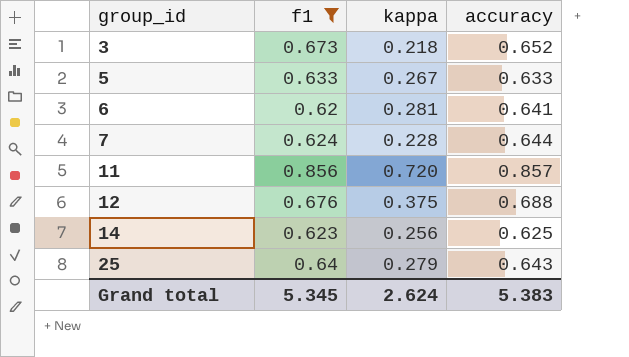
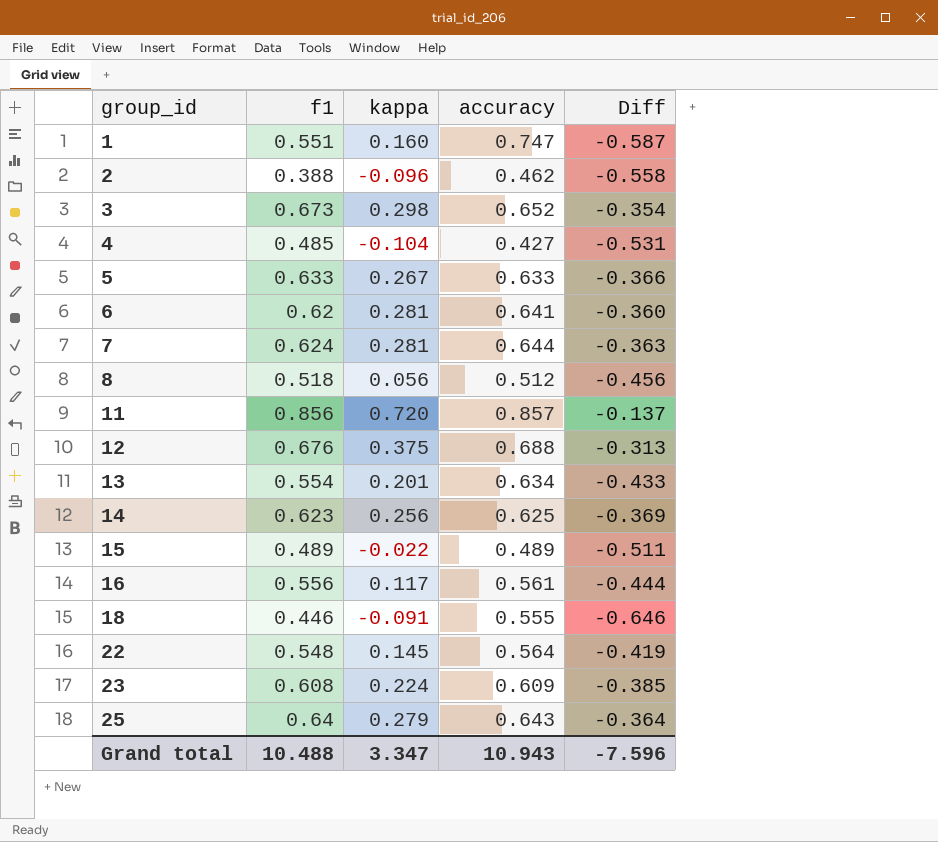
filter: f1 >= 0.62 -> none
column Diff | formula: none -> [kappa] - [accuracy]
3 | kappa: 0.218 -> 0.298
7 | kappa: 0.228 -> 0.281
Grand total | f1: 5.345 -> 10.488
Grand total | kappa: 2.624 -> 3.347
Grand total | accuracy: 5.383 -> 10.943

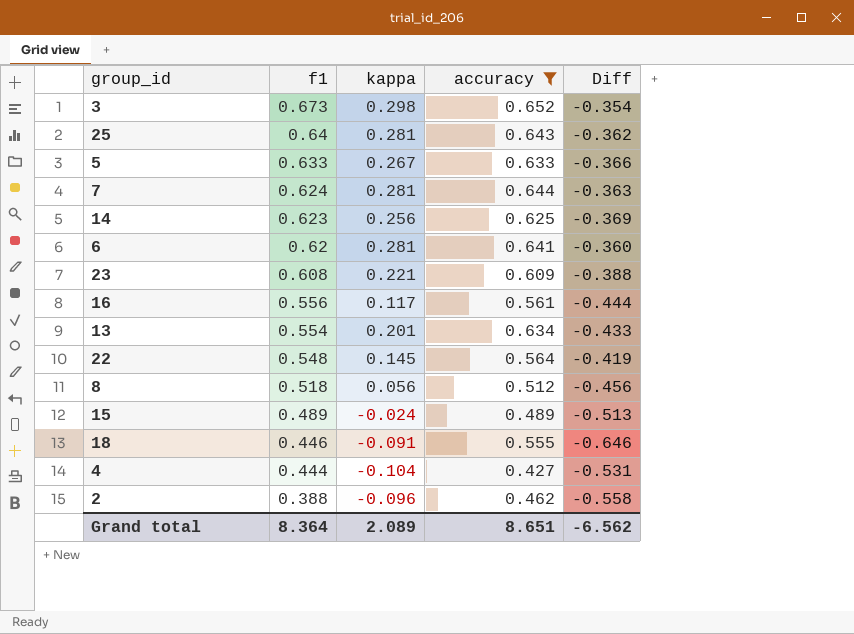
filter: none -> accuracy <= 0.652
row order: group_id ascending -> f1 descending
25 | kappa: 0.279 -> 0.281
25 | Diff: -0.364 -> -0.362
23 | kappa: 0.224 -> 0.221
23 | Diff: -0.385 -> -0.388
15 | kappa: -0.022 -> -0.024
15 | Diff: -0.511 -> -0.513
4 | f1: 0.485 -> 0.444
Grand total | f1: 10.488 -> 8.364
Grand total | kappa: 3.347 -> 2.089
Grand total | accuracy: 10.943 -> 8.651
Grand total | Diff: -7.596 -> -6.562

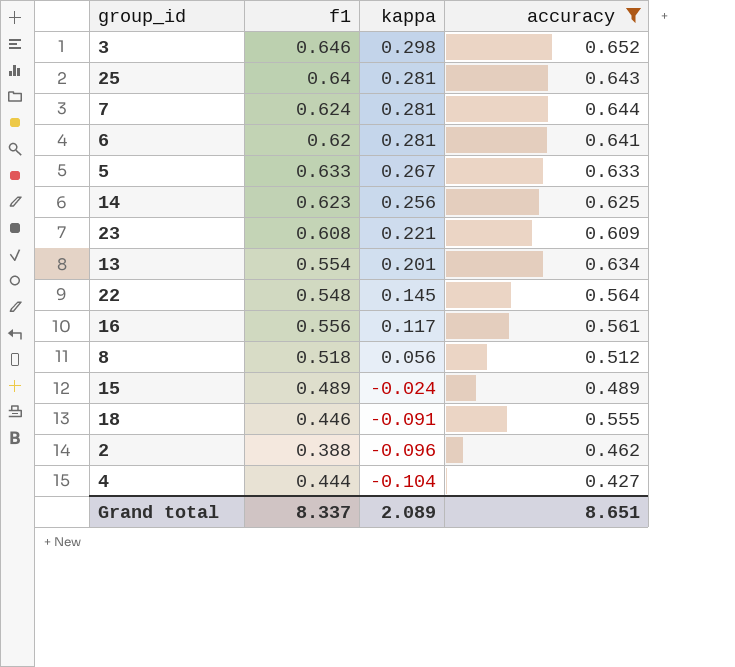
row order: f1 descending -> kappa descending
column Diff | formula: [kappa] - [accuracy] -> none
3 | f1: 0.673 -> 0.646
Grand total | f1: 8.364 -> 8.337

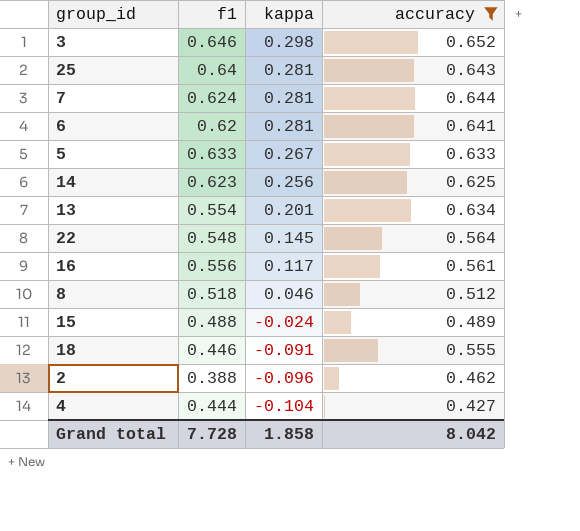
row 23: 0.608 | 0.221 | 0.609 -> none
8 | kappa: 0.056 -> 0.046
15 | f1: 0.489 -> 0.488
Grand total | f1: 8.337 -> 7.728
Grand total | kappa: 2.089 -> 1.858
Grand total | accuracy: 8.651 -> 8.042

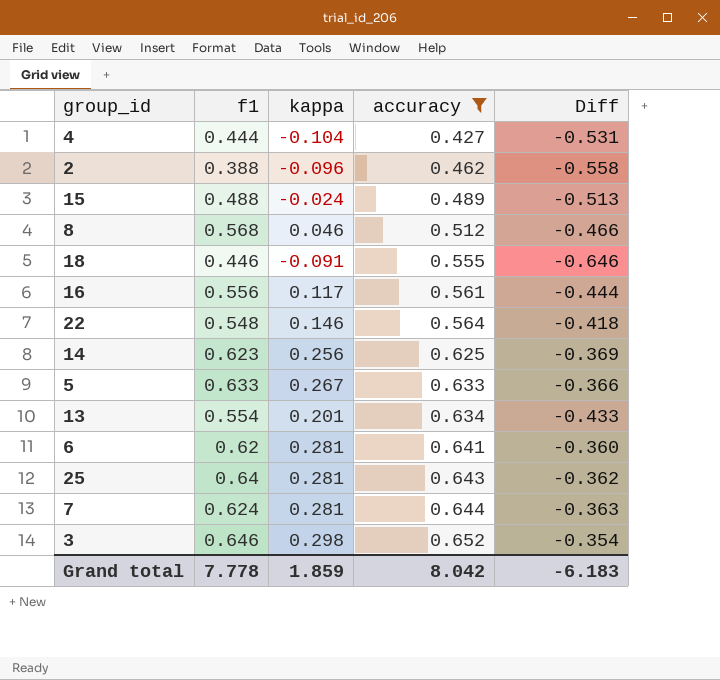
row order: kappa descending -> accuracy ascending
column Diff | formula: none -> [kappa] - [accuracy]
8 | f1: 0.518 -> 0.568
22 | kappa: 0.145 -> 0.146
Grand total | f1: 7.728 -> 7.778
Grand total | kappa: 1.858 -> 1.859

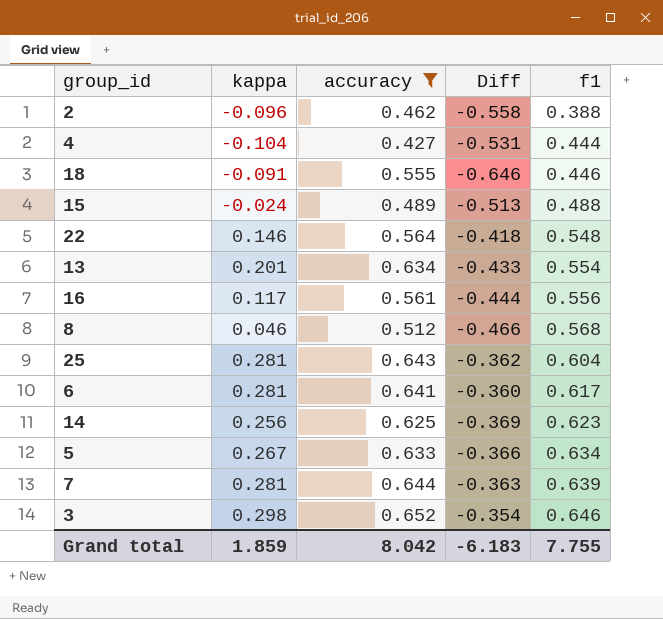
row order: accuracy ascending -> f1 ascending
column f1 | position: 2 -> 5
25 | f1: 0.64 -> 0.604
6 | f1: 0.62 -> 0.617
5 | f1: 0.633 -> 0.634
7 | f1: 0.624 -> 0.639
Grand total | f1: 7.778 -> 7.755

